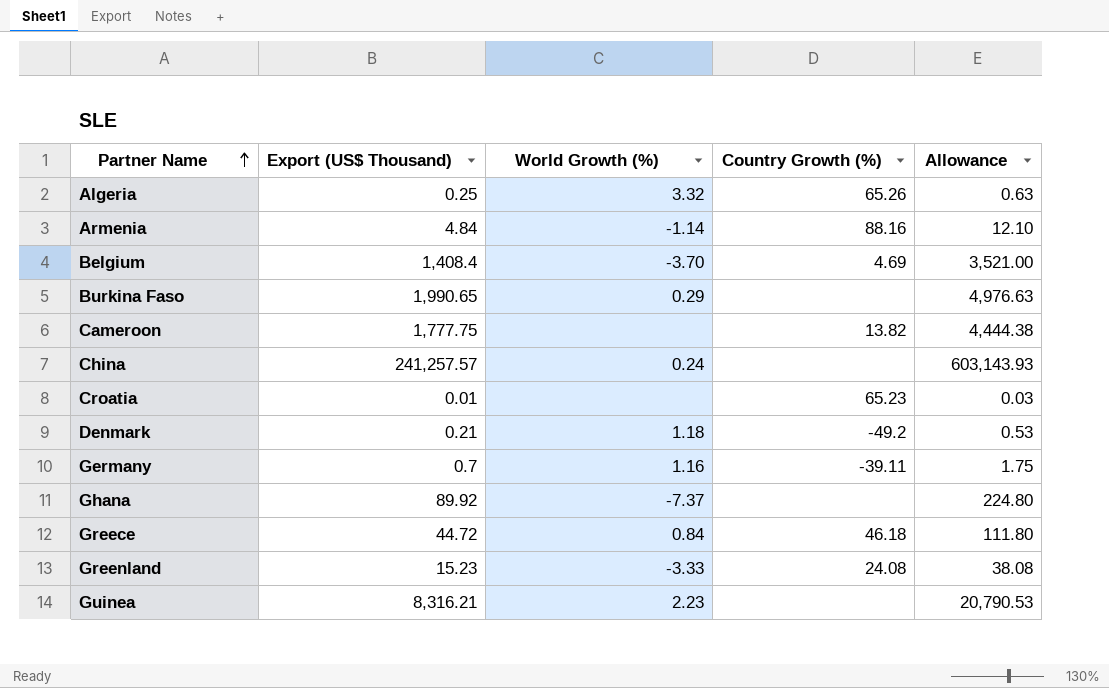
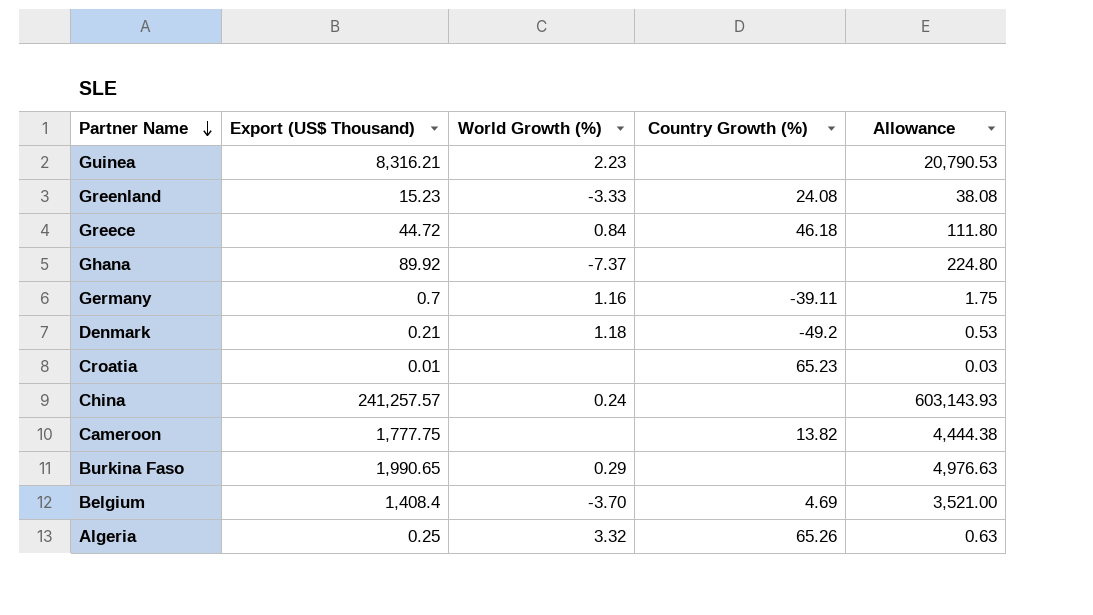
row order: Partner Name ascending -> Partner Name descending
row Armenia: 4.84 | -1.14 | 88.16 | 12.10 -> none

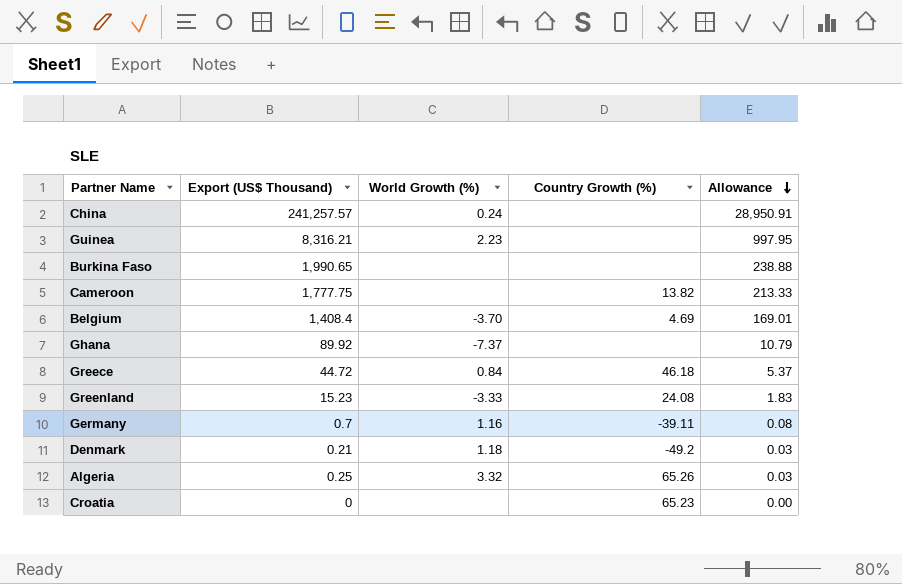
row order: Partner Name descending -> Allowance descending
column Allowance | formula: [Export (US$ Thousand)] * 2.5 -> [Export (US$ Thousand)] * 0.12
Burkina Faso | World Growth (%): 0.29 -> none
Croatia | Export (US$ Thousand): 0.01 -> 0

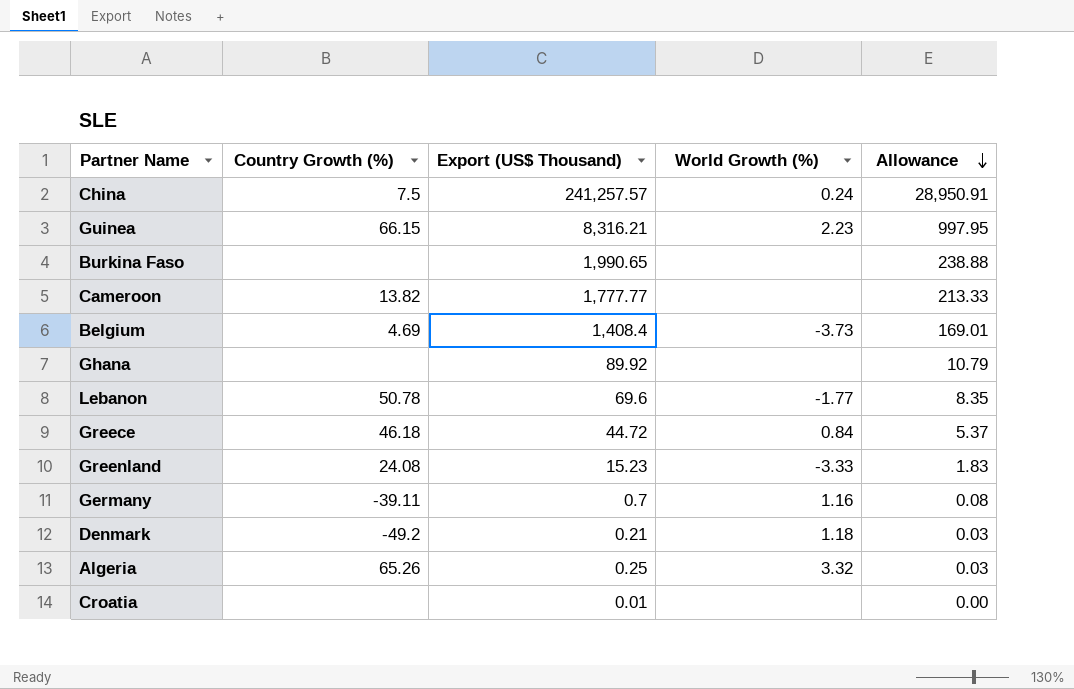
column Country Growth (%) | position: 4 -> 2
China | Country Growth (%): none -> 7.5
Guinea | Country Growth (%): none -> 66.15
Cameroon | Export (US$ Thousand): 1,777.75 -> 1,777.77
Belgium | World Growth (%): -3.70 -> -3.73
Ghana | World Growth (%): -7.37 -> none
row Lebanon: none -> 50.78 | 69.6 | -1.77 | 8.35
Croatia | Country Growth (%): 65.23 -> none
Croatia | Export (US$ Thousand): 0 -> 0.01

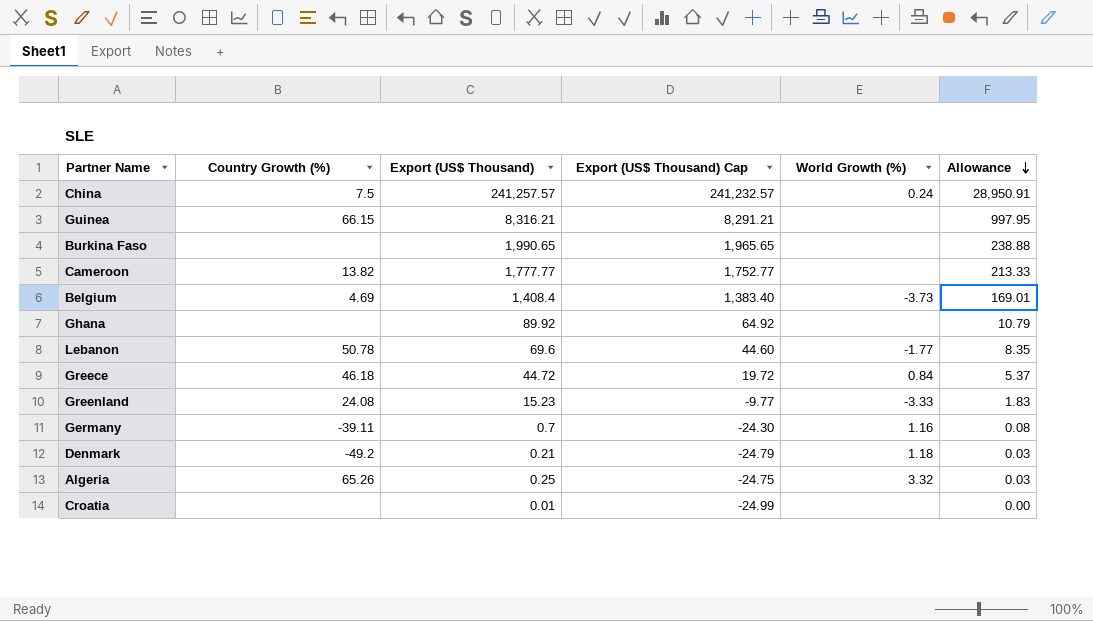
column Export (US$ Thousand) Cap | formula: none -> [Export (US$ Thousand)] - 25
Guinea | World Growth (%): 2.23 -> none

